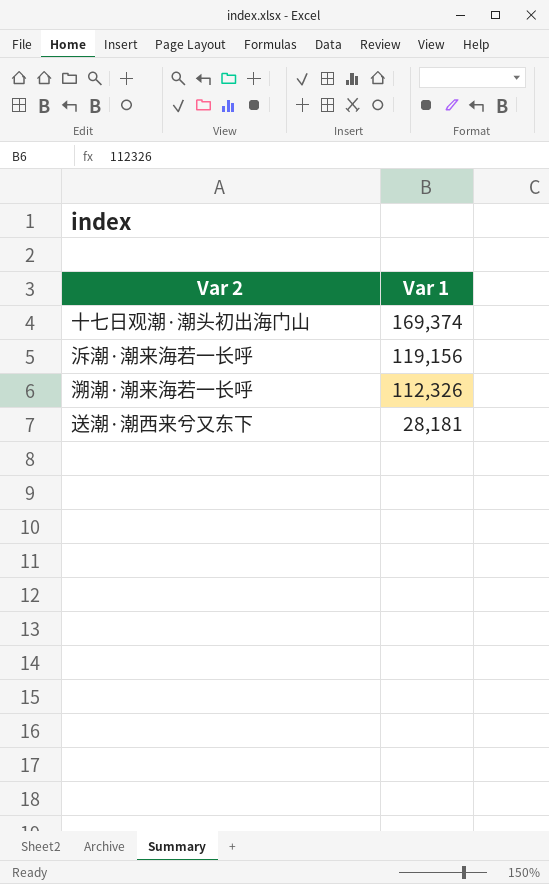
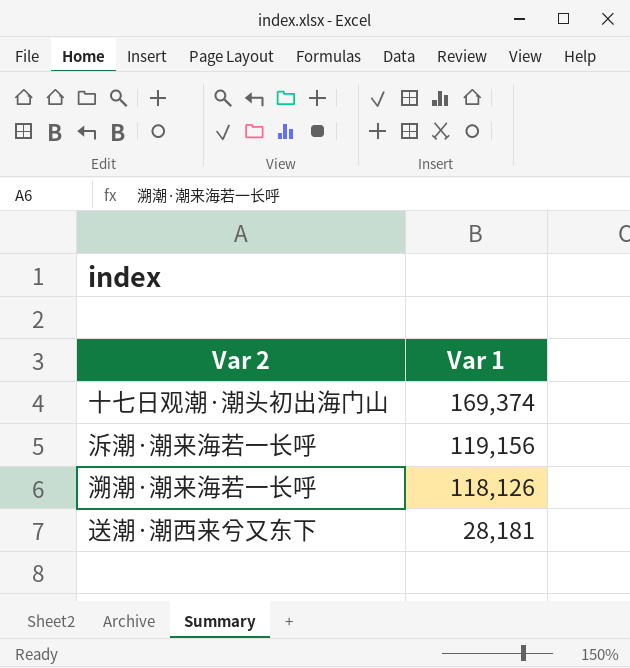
溯潮·潮来海若一长呼 | Var 1: 112,326 -> 118,126

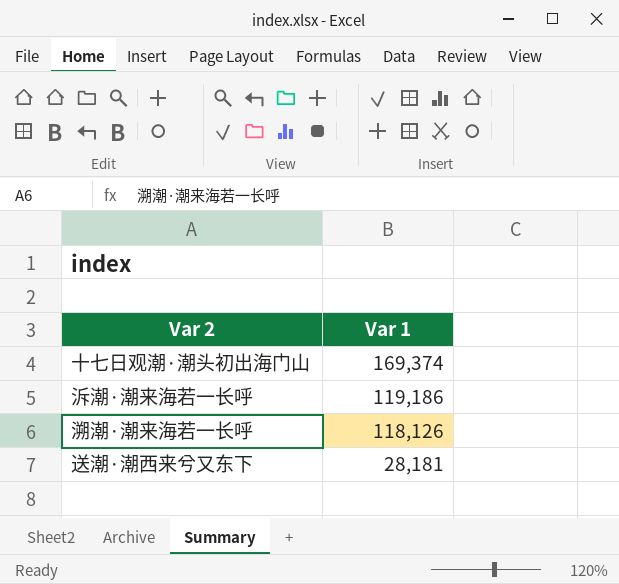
泝潮·潮来海若一长呼 | Var 1: 119,156 -> 119,186

